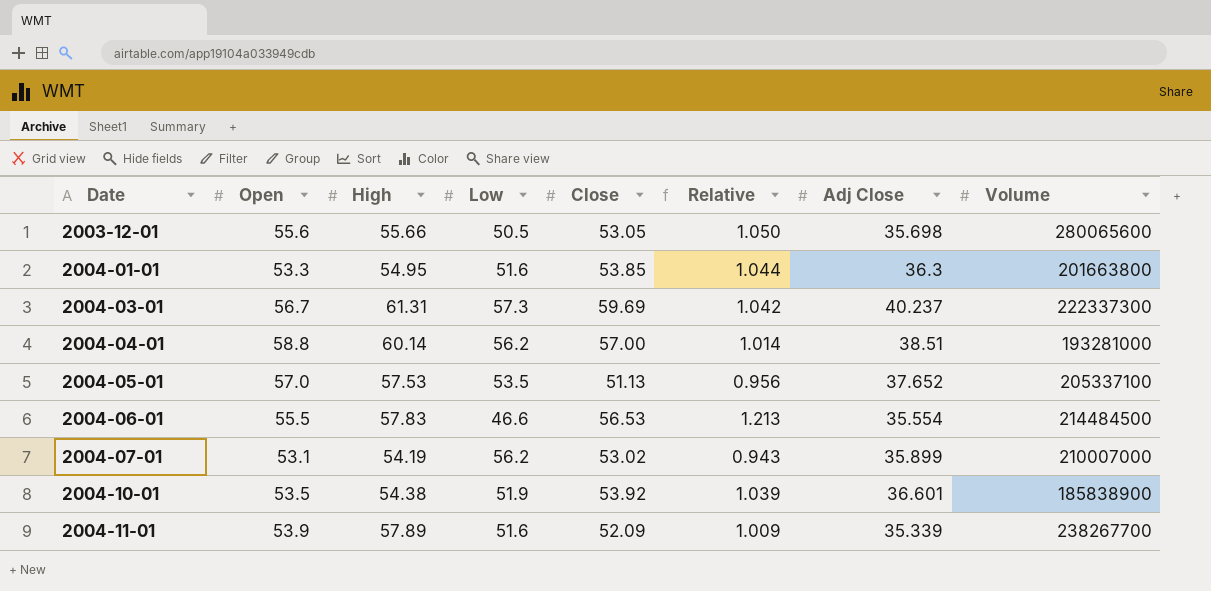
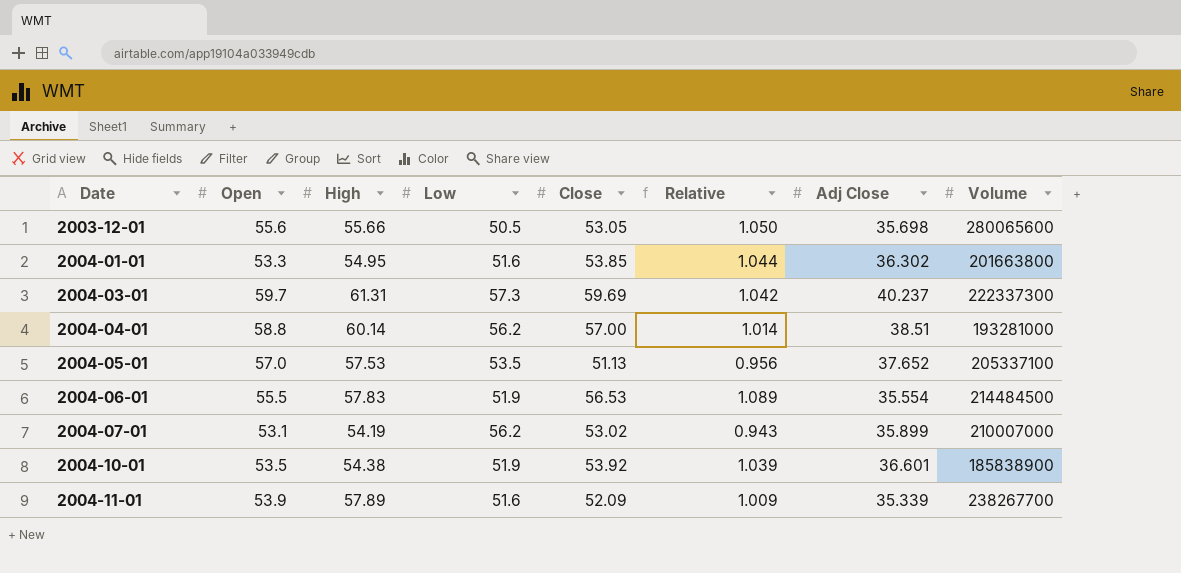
2004-01-01 | Adj Close: 36.3 -> 36.302
2004-03-01 | Open: 56.7 -> 59.7
2004-06-01 | Low: 46.6 -> 51.9
2004-06-01 | Relative: 1.213 -> 1.089

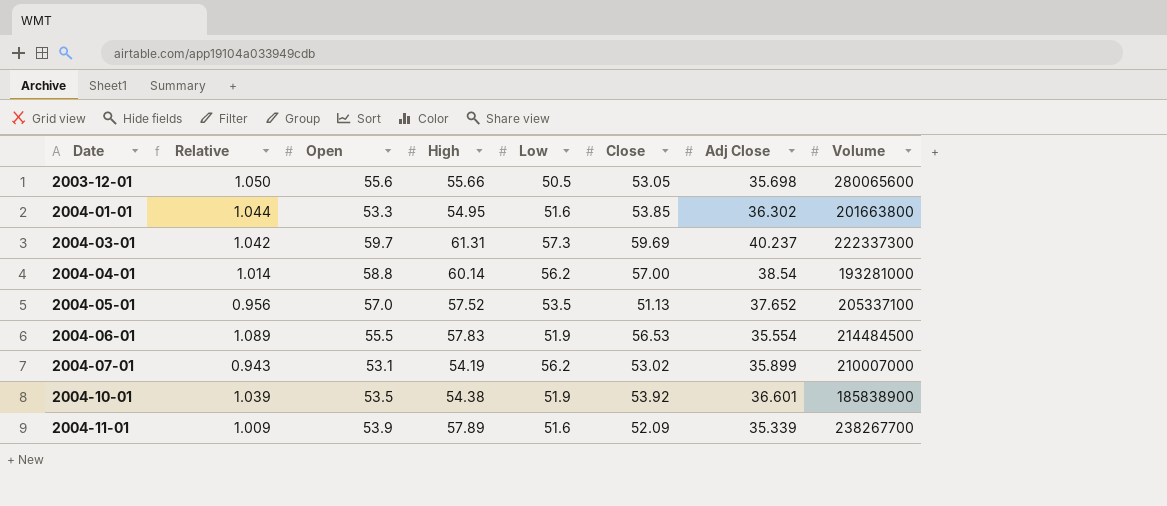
column Relative | position: 6 -> 2
2004-04-01 | Adj Close: 38.51 -> 38.54
2004-05-01 | High: 57.53 -> 57.52

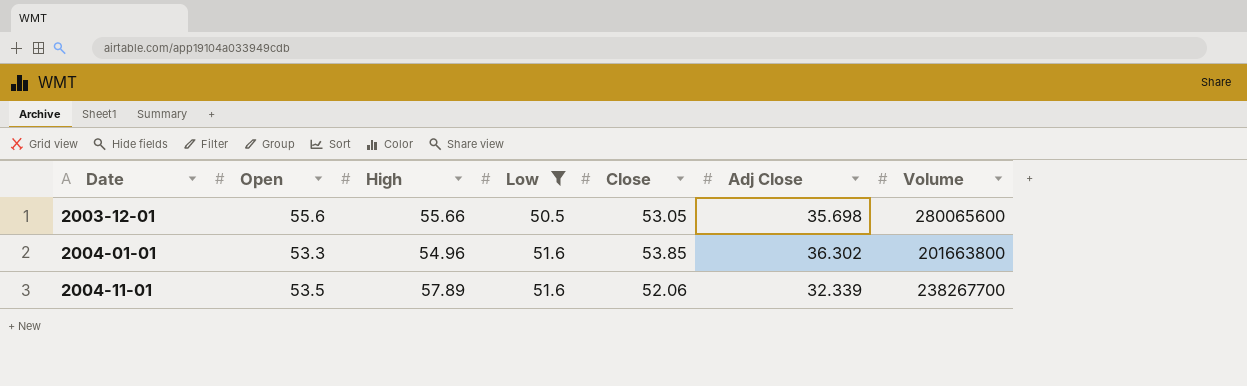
filter: none -> Low <= 51.6
column Relative | formula: [Close] / [Low] -> none
2004-01-01 | High: 54.95 -> 54.96
2004-11-01 | Open: 53.9 -> 53.5
2004-11-01 | Close: 52.09 -> 52.06
2004-11-01 | Adj Close: 35.339 -> 32.339

